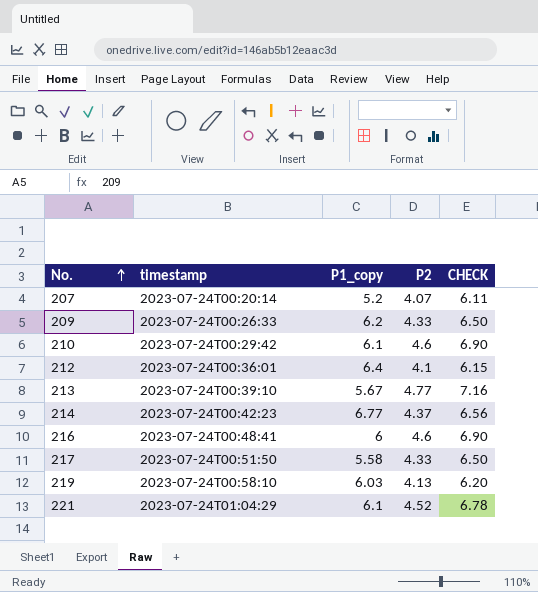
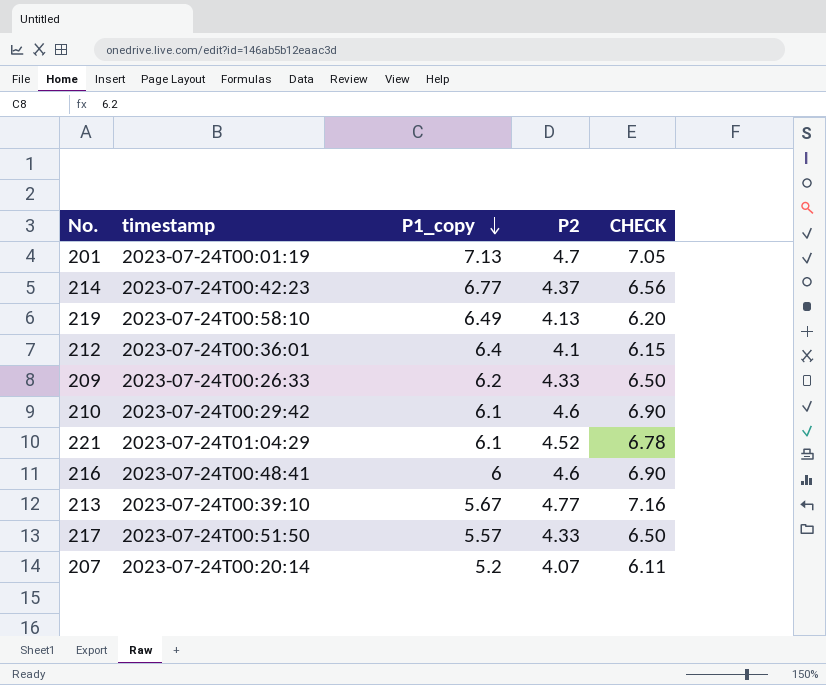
row order: No. ascending -> P1_copy descending
row 201: none -> 2023-07-24T00:01:19 | 7.13 | 4.7 | 7.05
219 | P1_copy: 6.03 -> 6.49
217 | P1_copy: 5.58 -> 5.57

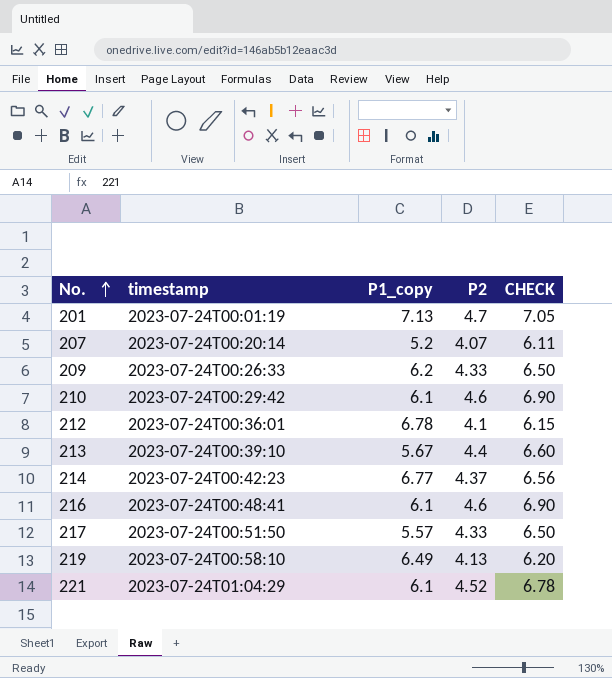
row order: P1_copy descending -> No. ascending
212 | P1_copy: 6.4 -> 6.78
213 | P2: 4.77 -> 4.4
213 | CHECK: 7.16 -> 6.60
216 | P1_copy: 6 -> 6.1

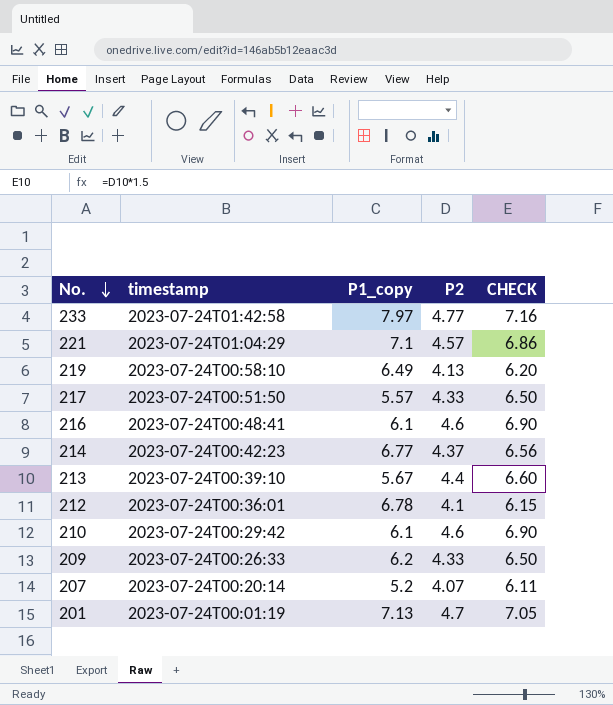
row order: No. ascending -> No. descending
row 233: none -> 2023-07-24T01:42:58 | 7.97 | 4.77 | 7.16
221 | P1_copy: 6.1 -> 7.1
221 | P2: 4.52 -> 4.57
221 | CHECK: 6.78 -> 6.86

